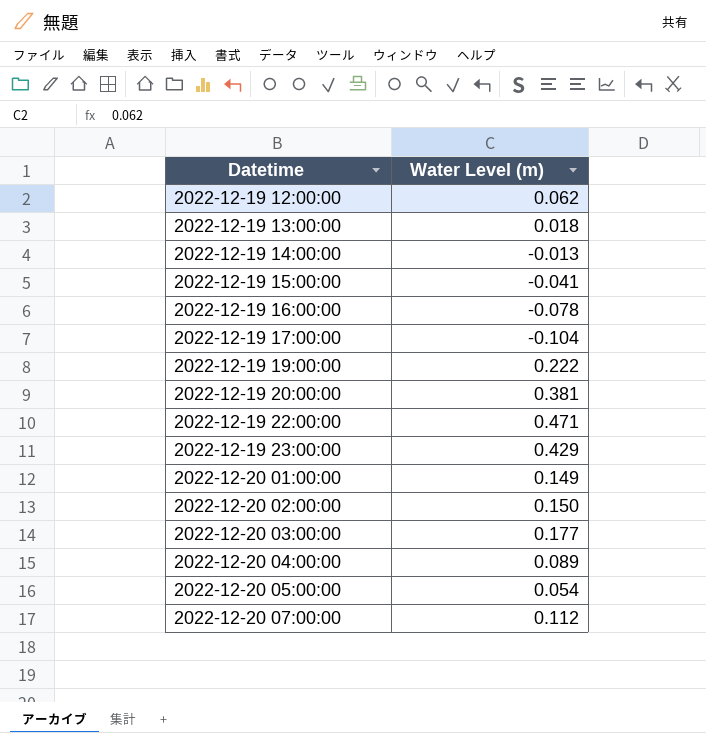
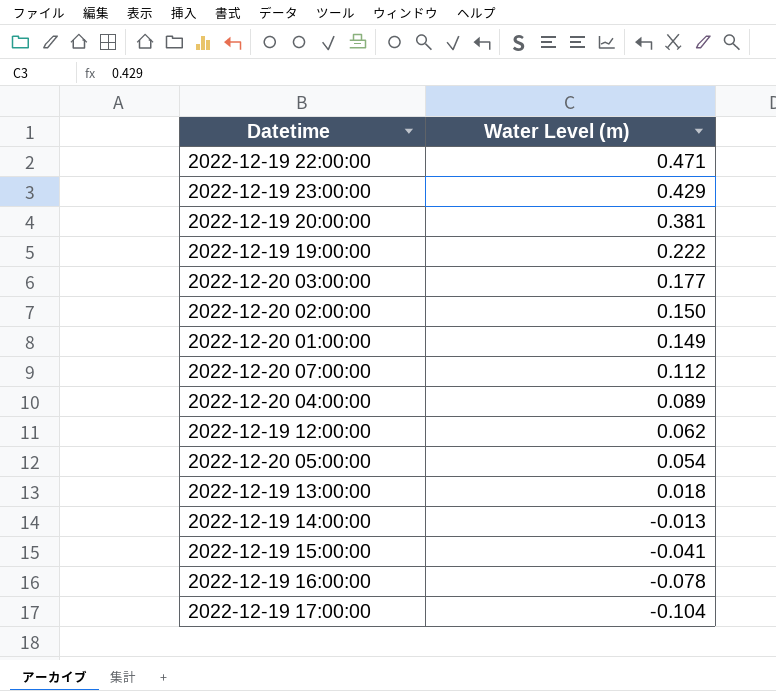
row order: Datetime ascending -> Water Level (m) descending

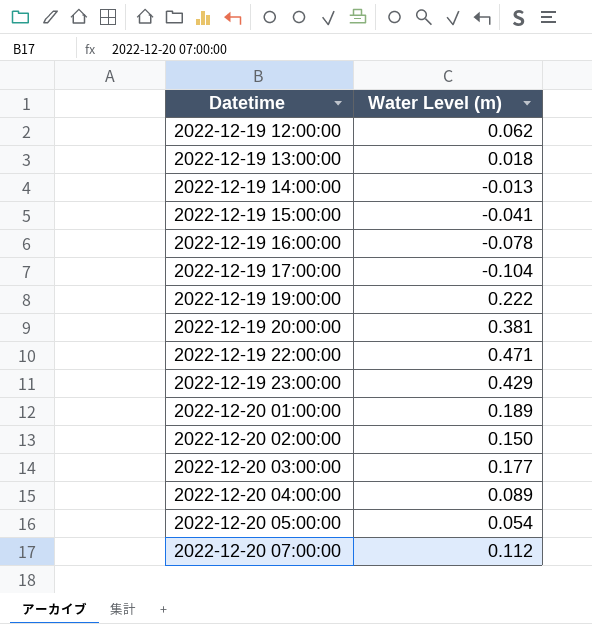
row order: Water Level (m) descending -> Datetime ascending
2022-12-20 01:00:00 | Water Level (m): 0.149 -> 0.189

